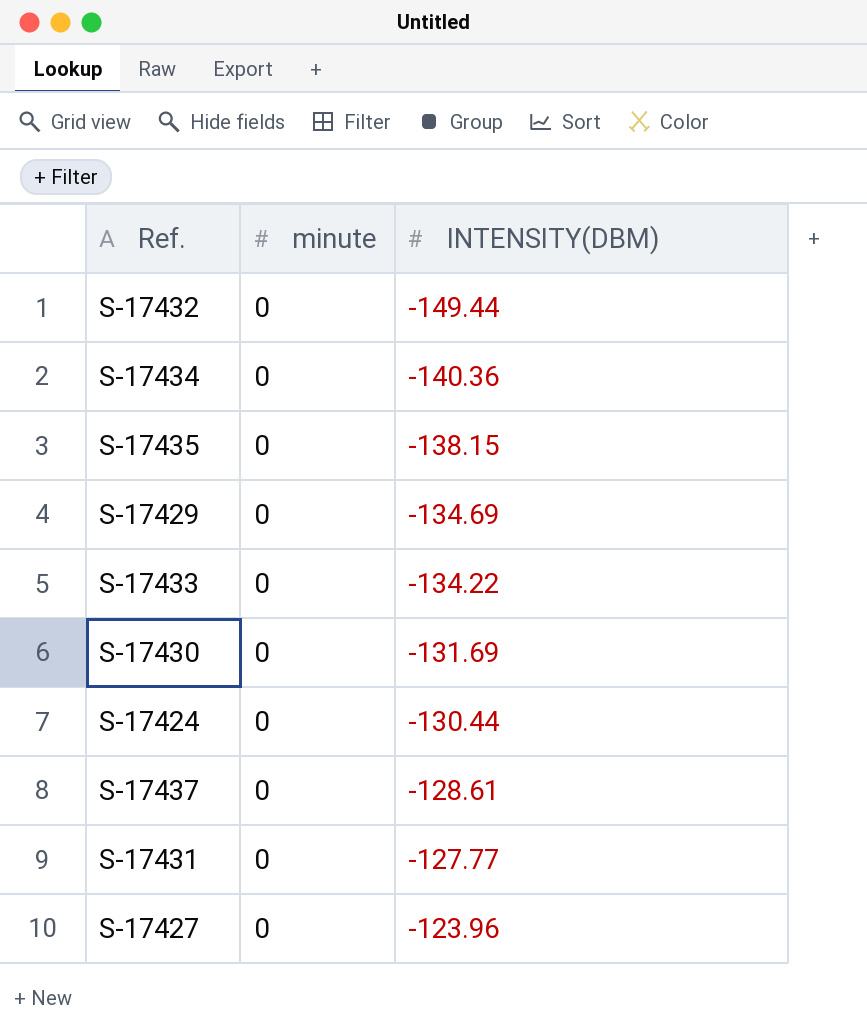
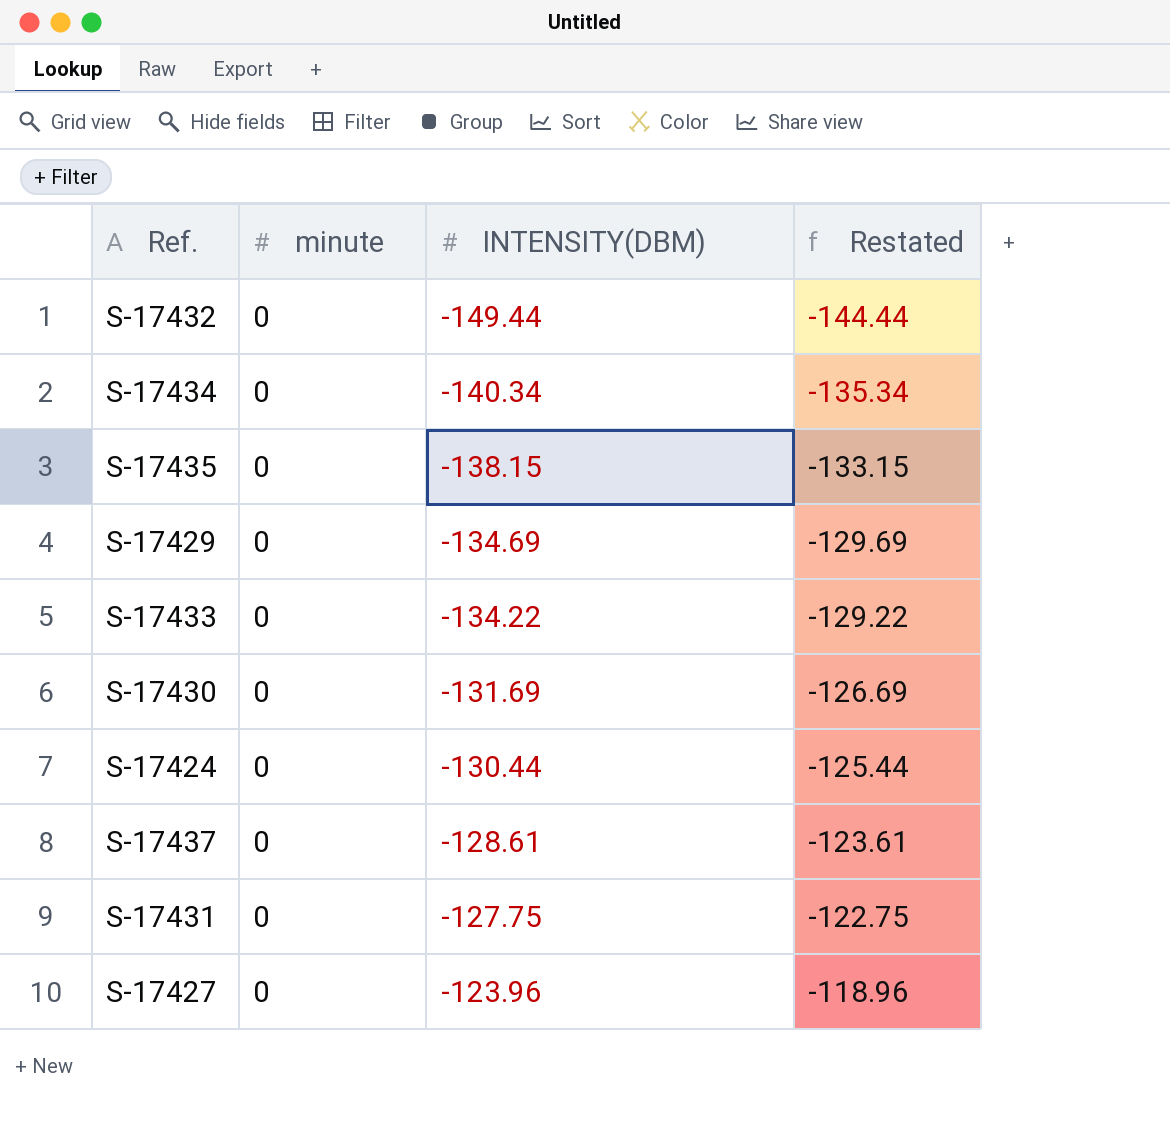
column Restated | formula: none -> [INTENSITY(DBM)] + 5
S-17434 | INTENSITY(DBM): -140.36 -> -140.34
S-17431 | INTENSITY(DBM): -127.77 -> -127.75

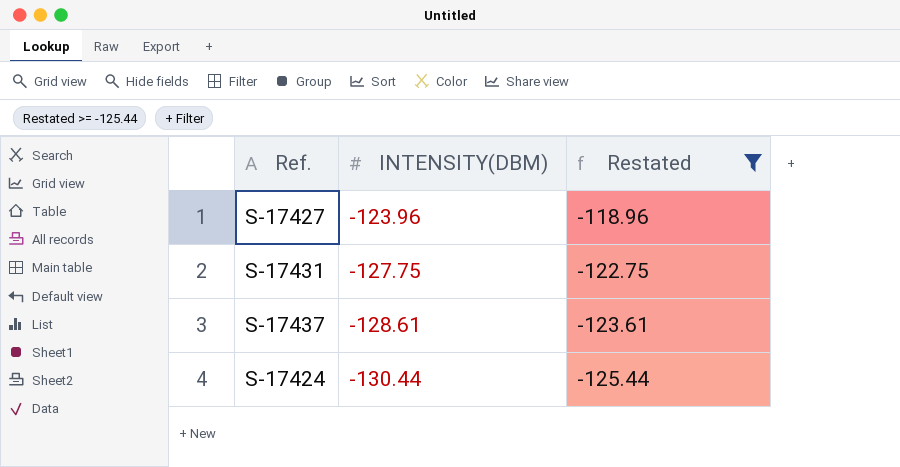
filter: none -> Restated >= -125.44
row order: INTENSITY(DBM) ascending -> INTENSITY(DBM) descending
column minute | position: 2 -> none

